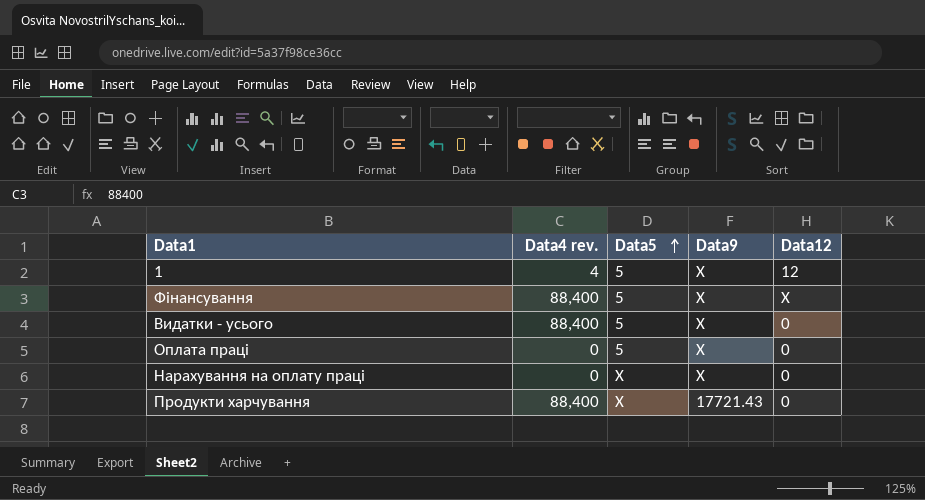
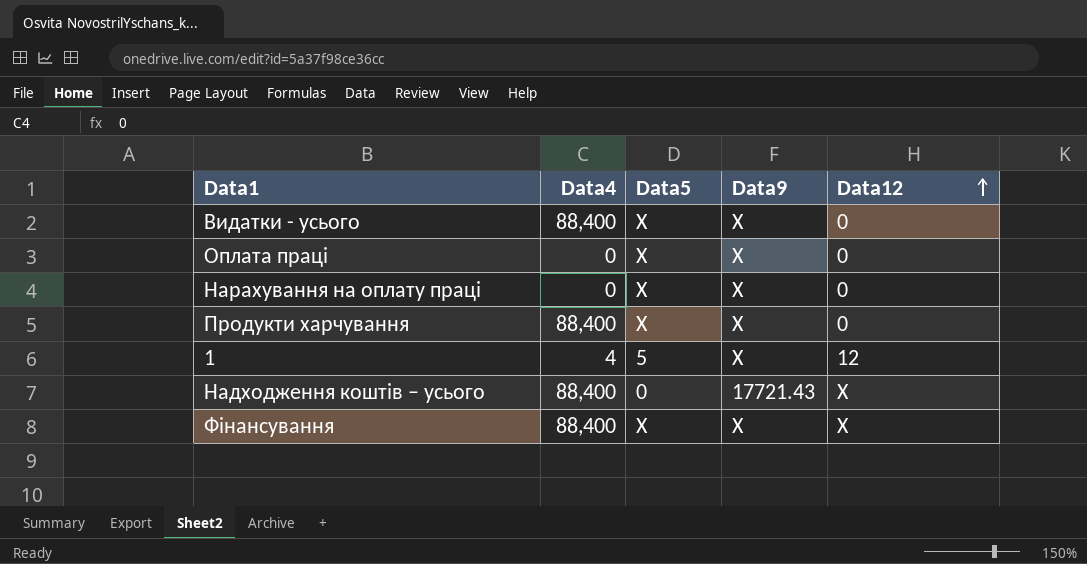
row order: Data5 ascending -> Data12 ascending
column name: Data4 rev. -> Data4
Видатки - усього | Data5: 5 -> Х
Оплата праці | Data5: 5 -> Х
Продукти харчування | Data9: 17721.43 -> Х
row Надходження коштів – усього: none -> 88,400 | 0 | 17721.43 | Х
Фінансування | Data5: 5 -> Х

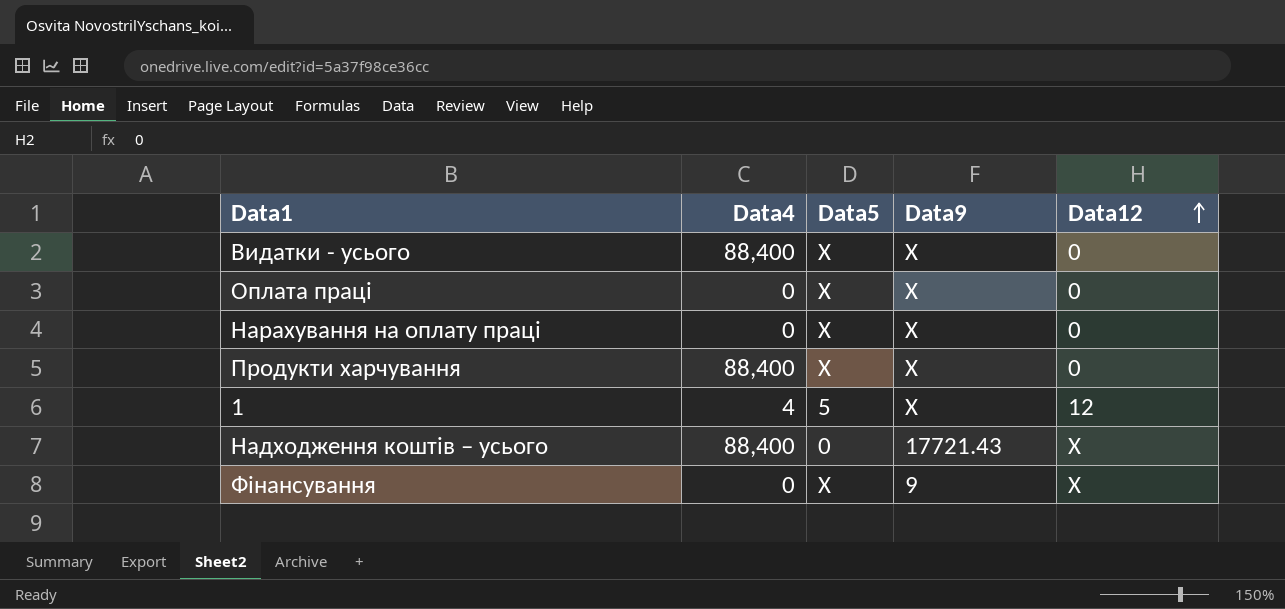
Фінансування | Data4: 88,400 -> 0
Фінансування | Data9: Х -> 9

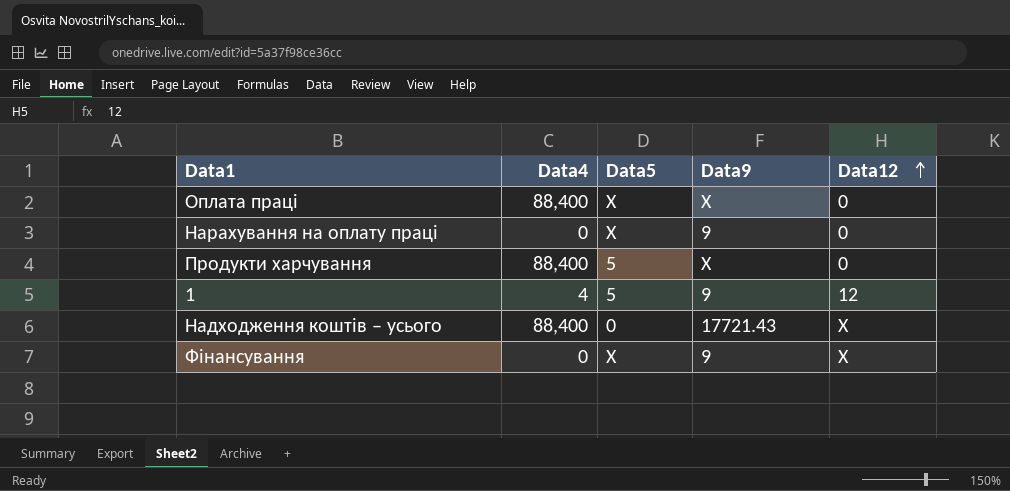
row Видатки - усього: 88,400 | Х | Х | 0 -> none
Оплата праці | Data4: 0 -> 88,400
Нарахування на оплату праці | Data9: Х -> 9
Продукти харчування | Data5: Х -> 5
1 | Data9: Х -> 9

